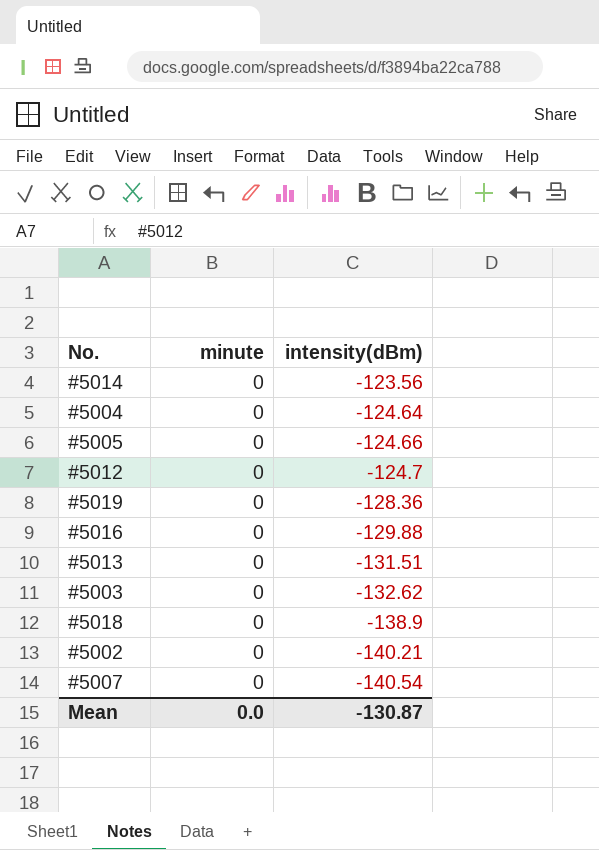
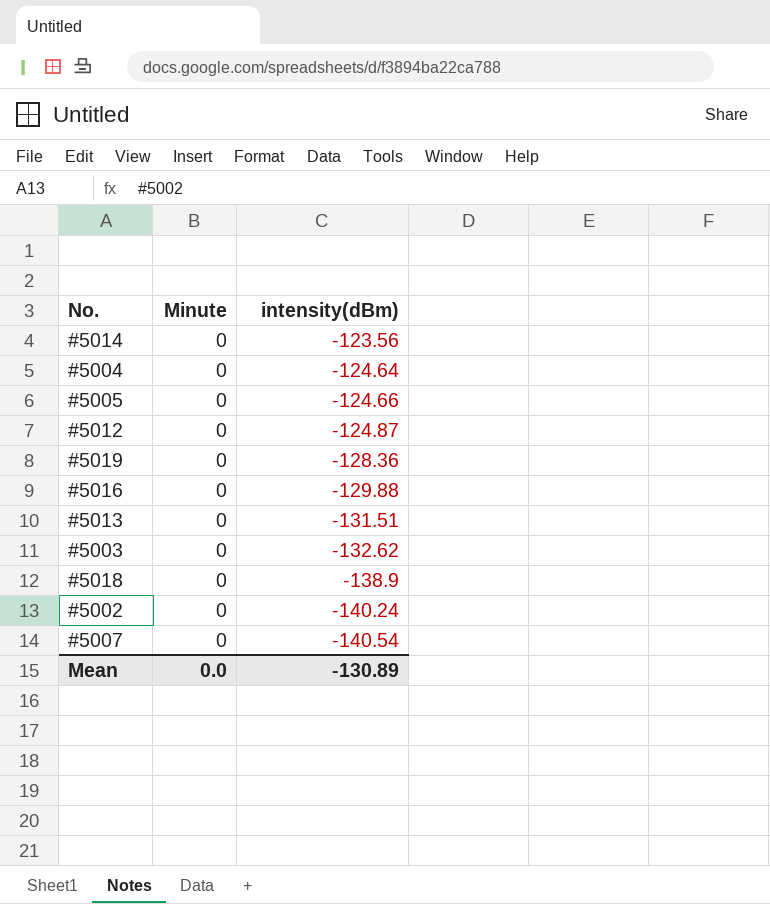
column name: minute -> Minute
#5012 | intensity(dBm): -124.7 -> -124.87
#5002 | intensity(dBm): -140.21 -> -140.24
Mean | intensity(dBm): -130.87 -> -130.89

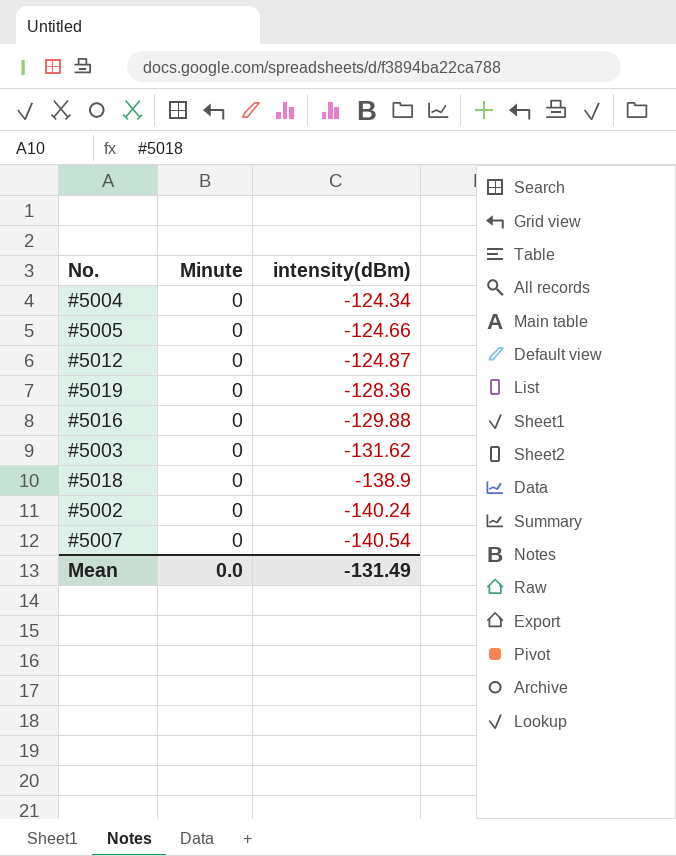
row #5014: 0 | -123.56 -> none
row #5013: 0 | -131.51 -> none
#5004 | intensity(dBm): -124.64 -> -124.34
#5003 | intensity(dBm): -132.62 -> -131.62
Mean | intensity(dBm): -130.89 -> -131.49

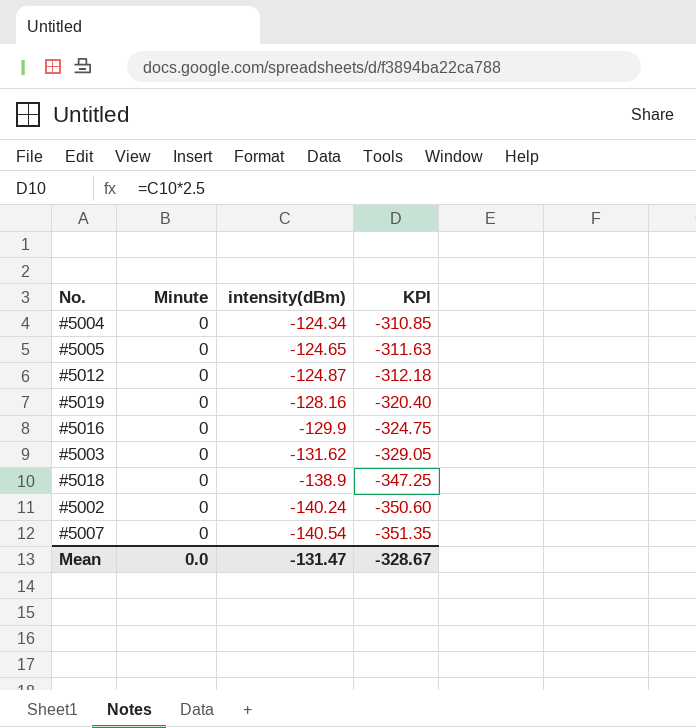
column KPI | formula: none -> [intensity(dBm)] * 2.5
#5005 | intensity(dBm): -124.66 -> -124.65
#5019 | intensity(dBm): -128.36 -> -128.16
#5016 | intensity(dBm): -129.88 -> -129.9
Mean | intensity(dBm): -131.49 -> -131.47

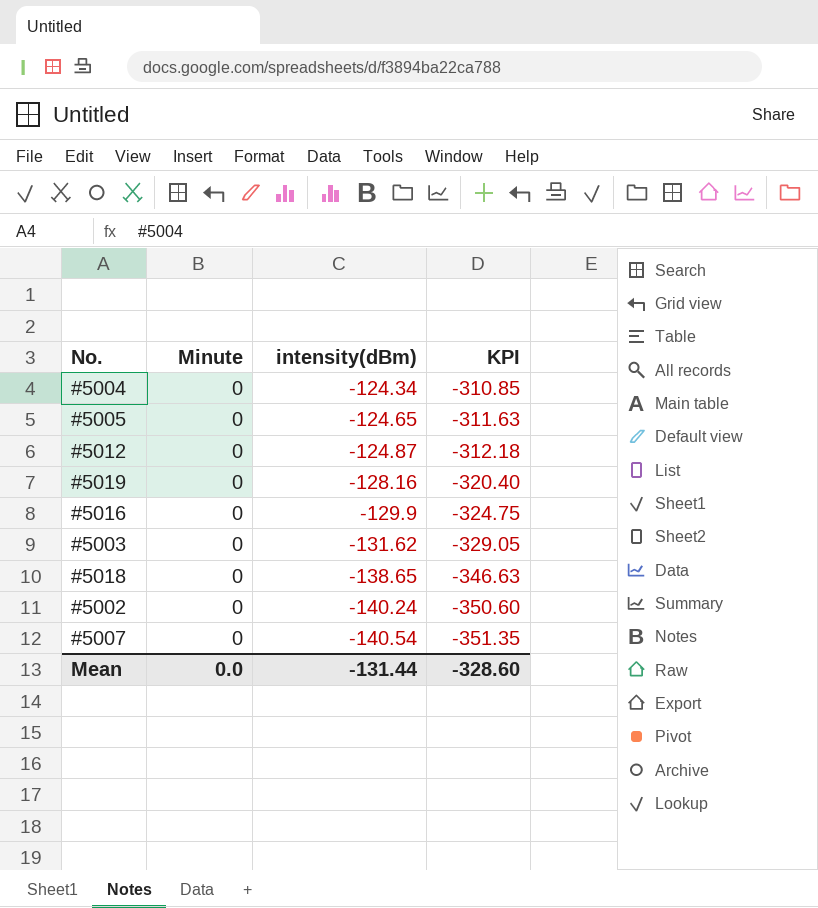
#5018 | intensity(dBm): -138.9 -> -138.65
#5018 | KPI: -347.25 -> -346.63
Mean | intensity(dBm): -131.47 -> -131.44
Mean | KPI: -328.67 -> -328.60

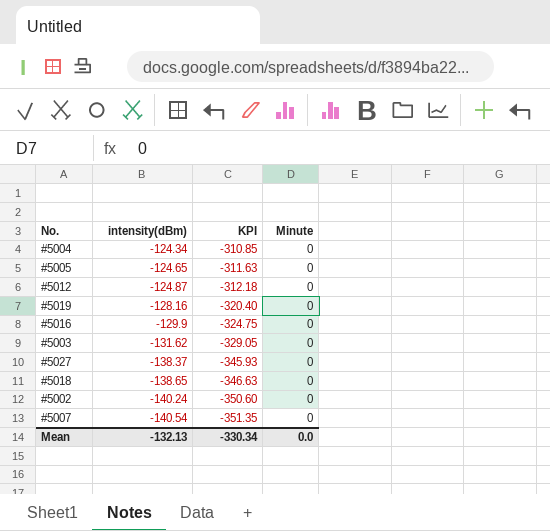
column Minute | position: 2 -> 4
row #5027: none -> -138.37 | -345.93 | 0
Mean | intensity(dBm): -131.44 -> -132.13
Mean | KPI: -328.60 -> -330.34

